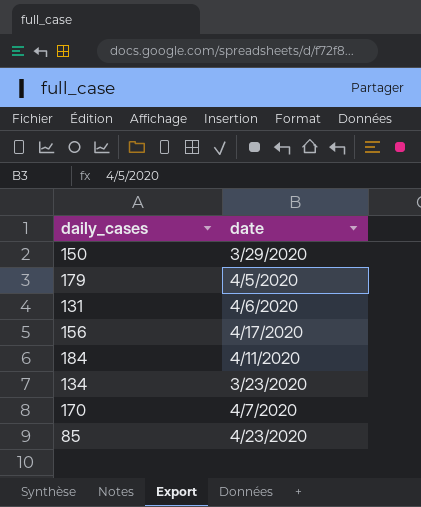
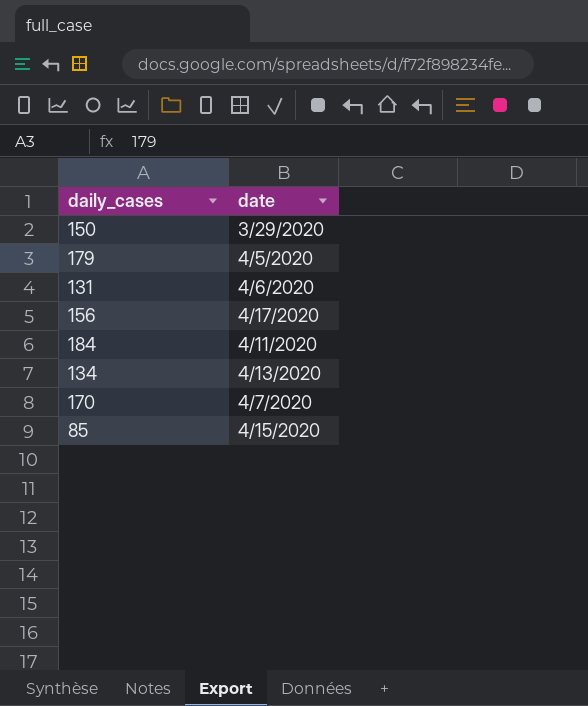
134 | date: 3/23/2020 -> 4/13/2020
85 | date: 4/23/2020 -> 4/15/2020

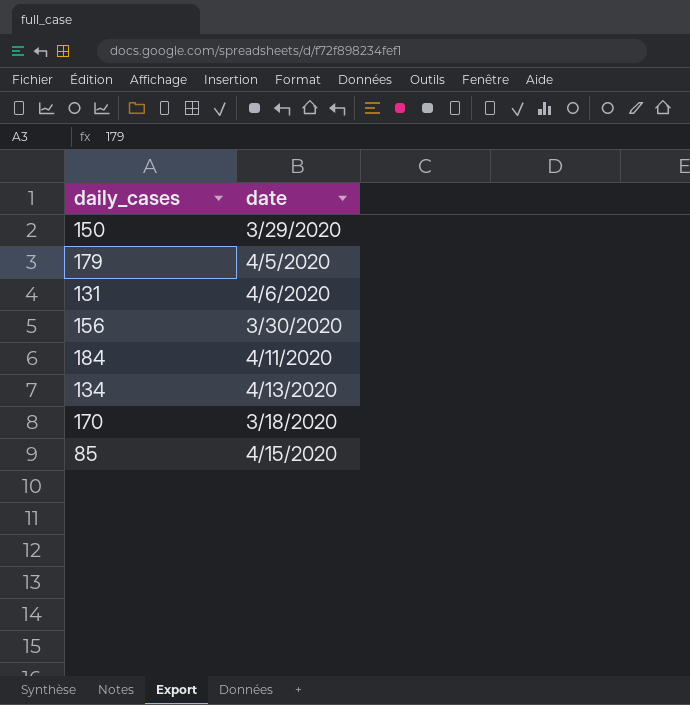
156 | date: 4/17/2020 -> 3/30/2020
170 | date: 4/7/2020 -> 3/18/2020

